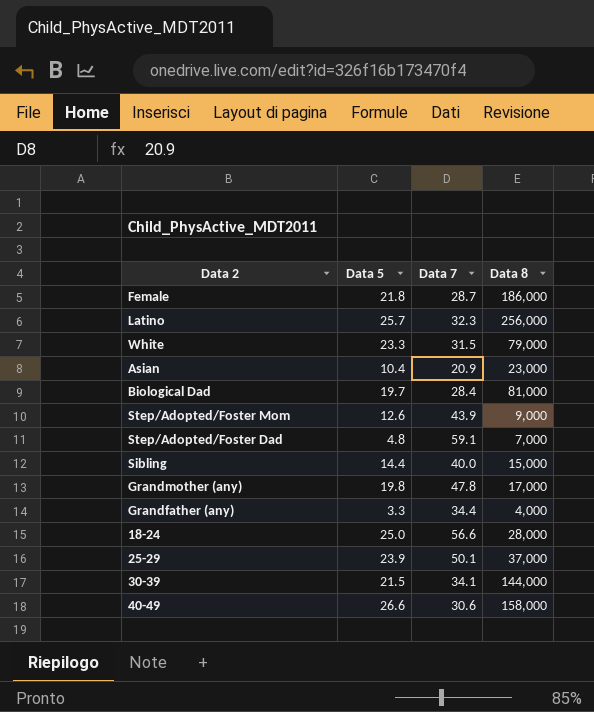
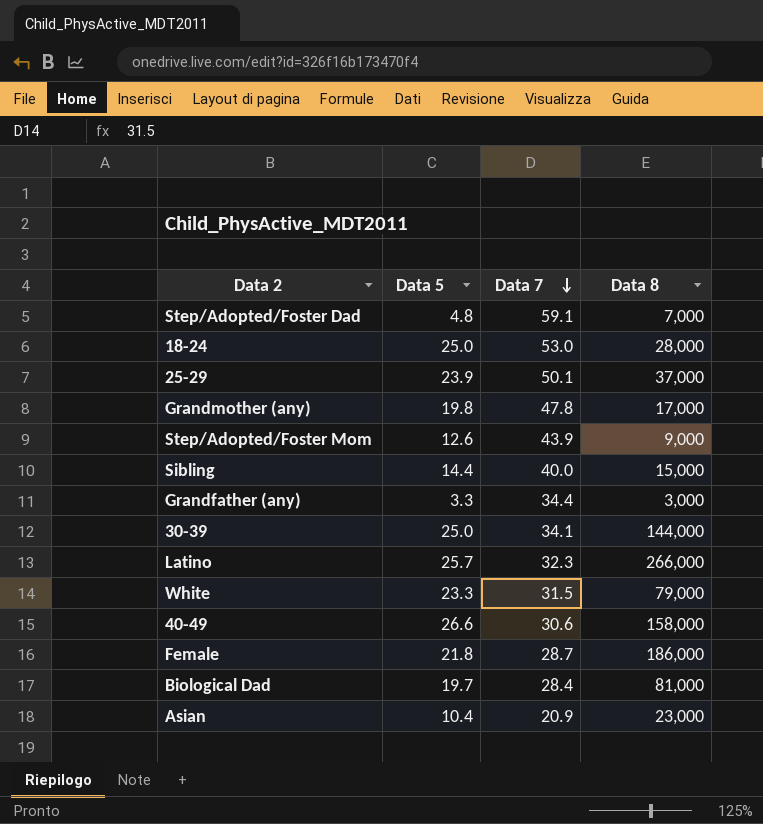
row order: none -> Data 7 descending
18-24 | Data 7: 56.6 -> 53.0
Grandfather (any) | Data 8: 4,000 -> 3,000
30-39 | Data 5: 21.5 -> 25.0
Latino | Data 8: 256,000 -> 266,000

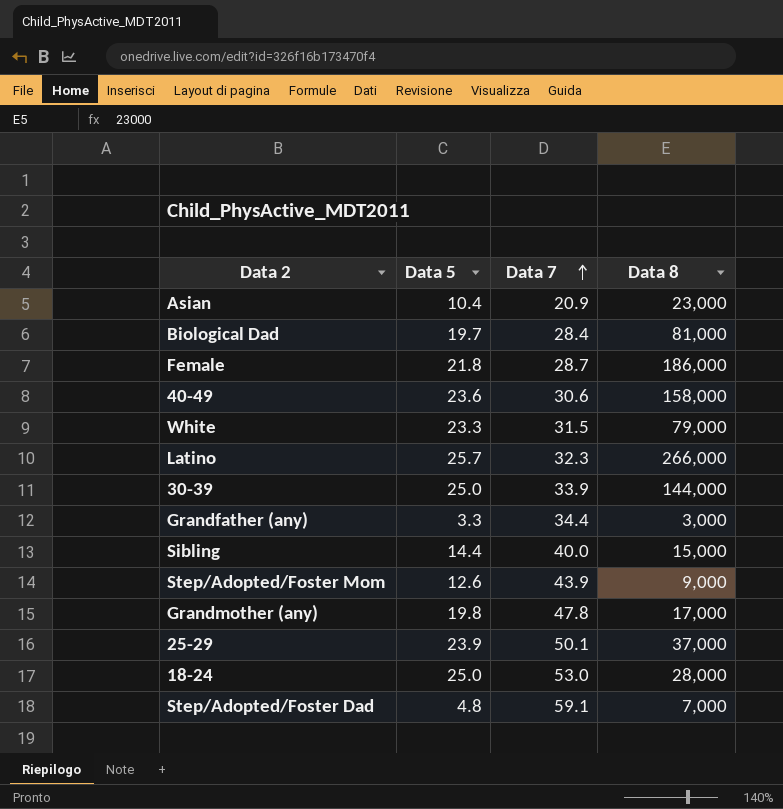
row order: Data 7 descending -> Data 7 ascending
40-49 | Data 5: 26.6 -> 23.6
30-39 | Data 7: 34.1 -> 33.9

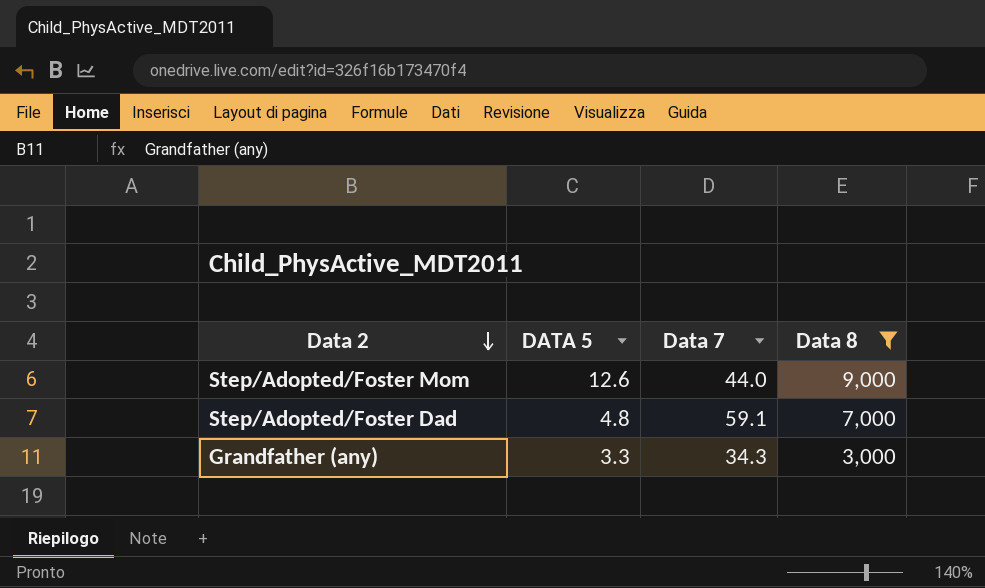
filter: none -> Data 8 <= 9,000
row order: Data 7 ascending -> Data 2 descending
column name: Data 5 -> DATA 5
Step/Adopted/Foster Mom | Data 7: 43.9 -> 44.0
Grandfather (any) | Data 7: 34.4 -> 34.3

